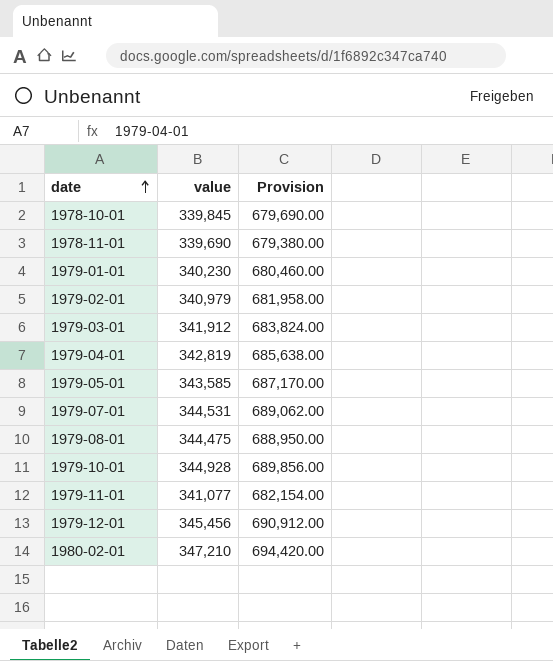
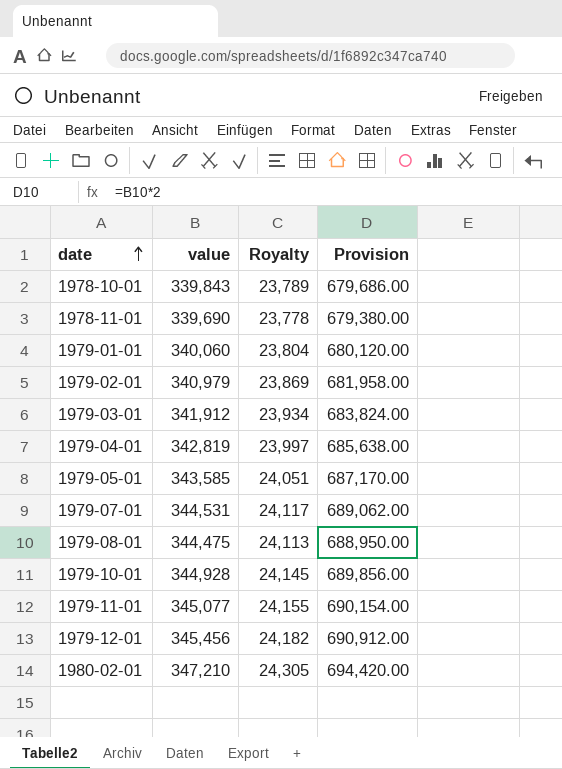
column Royalty | formula: none -> [value] * 0.07
1978-10-01 | value: 339,845 -> 339,843
1978-10-01 | Provision: 679,690.00 -> 679,686.00
1979-01-01 | value: 340,230 -> 340,060
1979-01-01 | Provision: 680,460.00 -> 680,120.00
1979-11-01 | value: 341,077 -> 345,077
1979-11-01 | Provision: 682,154.00 -> 690,154.00

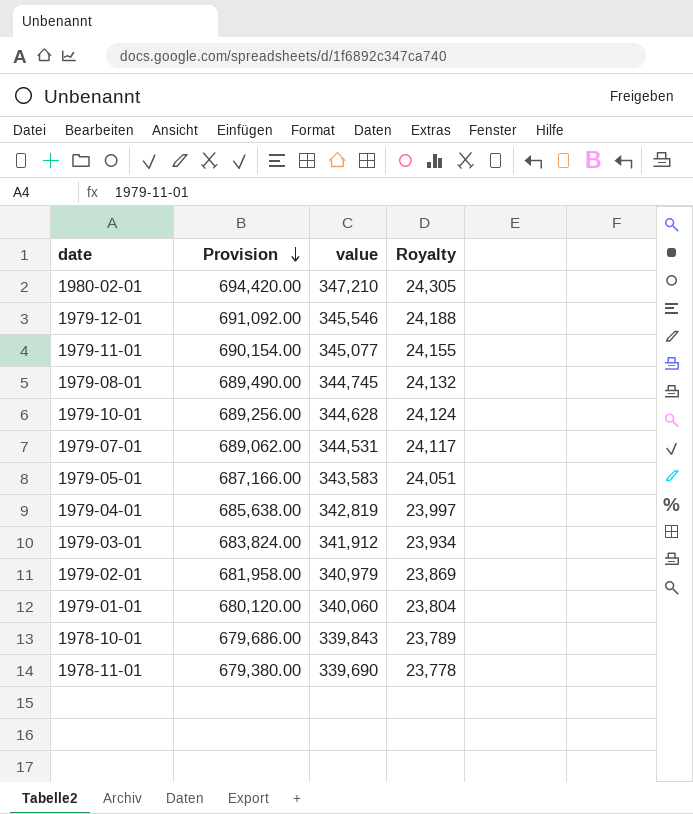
row order: date ascending -> Provision descending
column Provision | position: 4 -> 2
1979-12-01 | Provision: 690,912.00 -> 691,092.00
1979-12-01 | value: 345,456 -> 345,546
1979-12-01 | Royalty: 24,182 -> 24,188
1979-08-01 | Provision: 688,950.00 -> 689,490.00
1979-08-01 | value: 344,475 -> 344,745
1979-08-01 | Royalty: 24,113 -> 24,132
1979-10-01 | Provision: 689,856.00 -> 689,256.00
1979-10-01 | value: 344,928 -> 344,628
1979-10-01 | Royalty: 24,145 -> 24,124
1979-05-01 | Provision: 687,170.00 -> 687,166.00
1979-05-01 | value: 343,585 -> 343,583

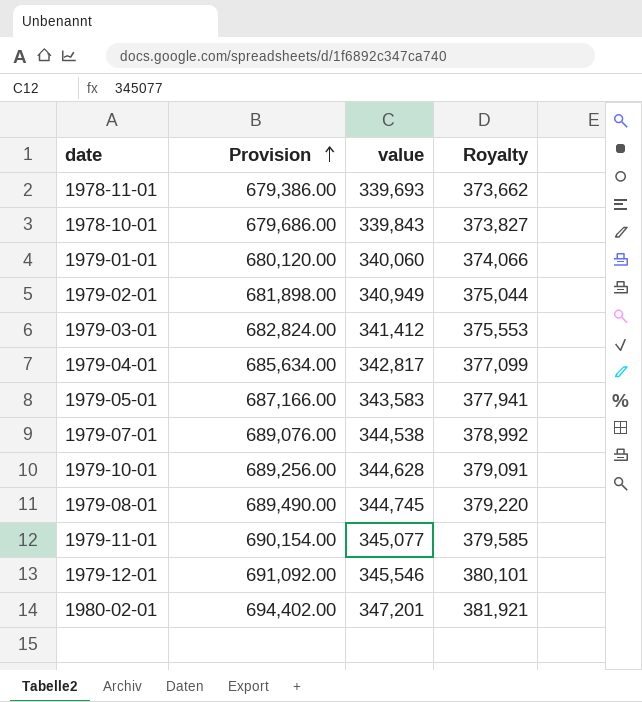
row order: Provision descending -> Provision ascending
column Royalty | formula: [value] * 0.07 -> [value] * 1.1
1978-11-01 | Provision: 679,380.00 -> 679,386.00
1978-11-01 | value: 339,690 -> 339,693
1979-02-01 | Provision: 681,958.00 -> 681,898.00
1979-02-01 | value: 340,979 -> 340,949
1979-03-01 | Provision: 683,824.00 -> 682,824.00
1979-03-01 | value: 341,912 -> 341,412
1979-04-01 | Provision: 685,638.00 -> 685,634.00
1979-04-01 | value: 342,819 -> 342,817
1979-07-01 | Provision: 689,062.00 -> 689,076.00
1979-07-01 | value: 344,531 -> 344,538
1980-02-01 | Provision: 694,420.00 -> 694,402.00
1980-02-01 | value: 347,210 -> 347,201

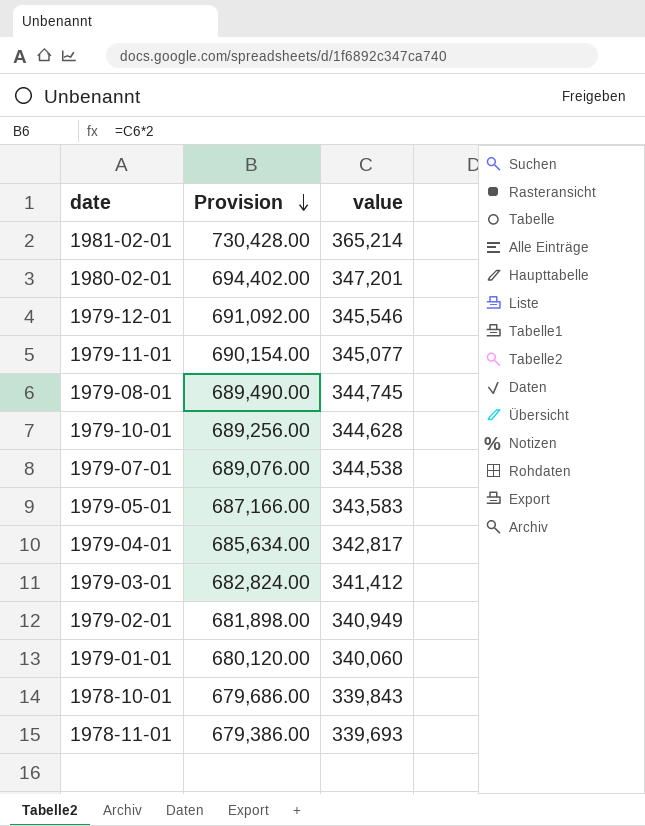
row order: Provision ascending -> Provision descending
column Royalty | formula: [value] * 1.1 -> none
row 1981-02-01: none -> 730,428.00 | 365,214

